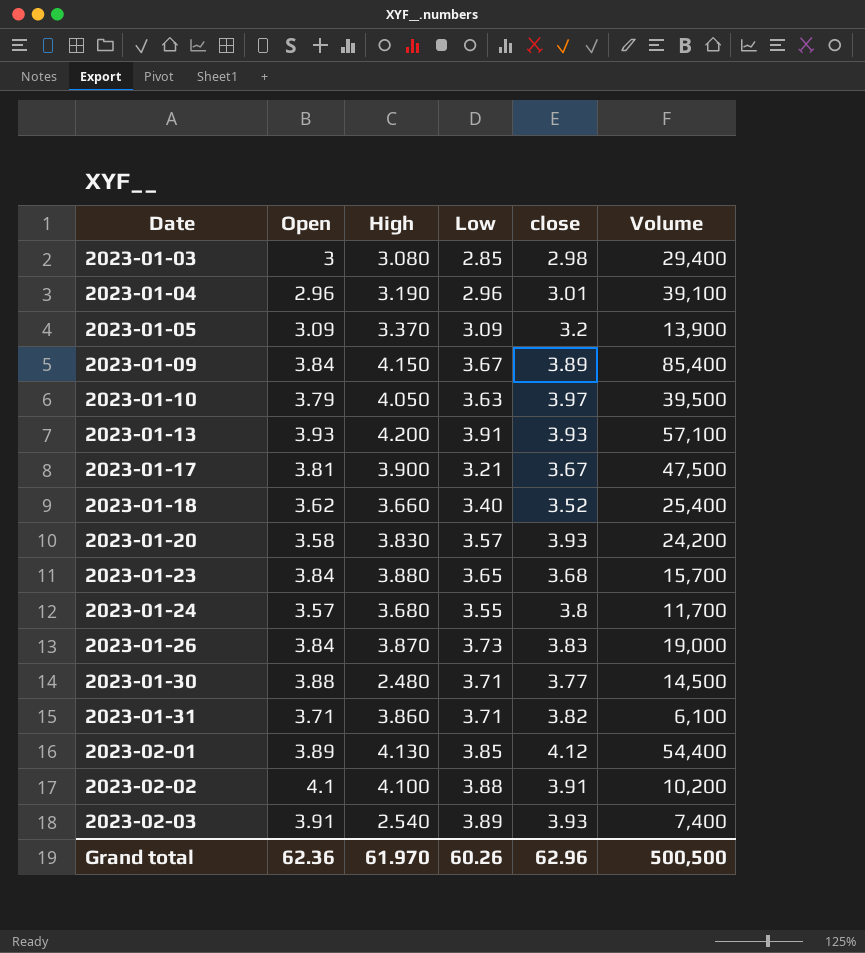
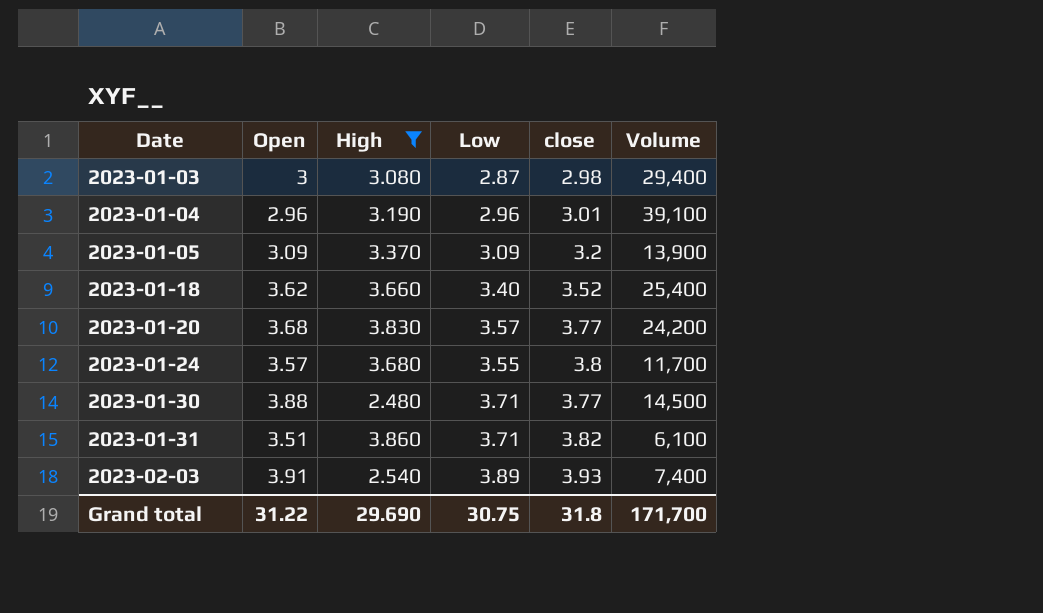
filter: none -> High <= 3.860
2023-01-03 | Low: 2.85 -> 2.87
2023-01-20 | Open: 3.58 -> 3.68
2023-01-20 | close: 3.93 -> 3.77
2023-01-31 | Open: 3.71 -> 3.51
Grand total | Open: 62.36 -> 31.22
Grand total | High: 61.970 -> 29.690
Grand total | Low: 60.26 -> 30.75
Grand total | close: 62.96 -> 31.8
Grand total | Volume: 500,500 -> 171,700

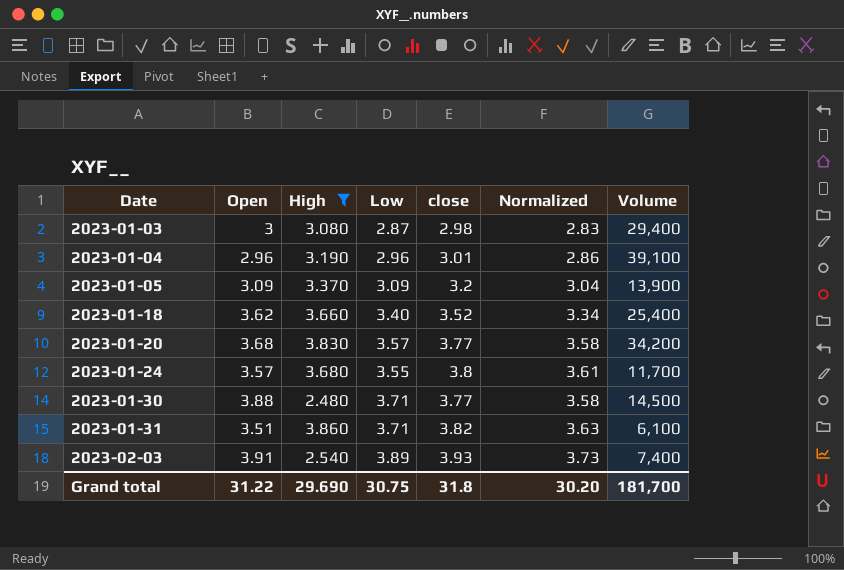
column Normalized | formula: none -> [close] * 0.95
2023-01-20 | Volume: 24,200 -> 34,200
Grand total | Volume: 171,700 -> 181,700

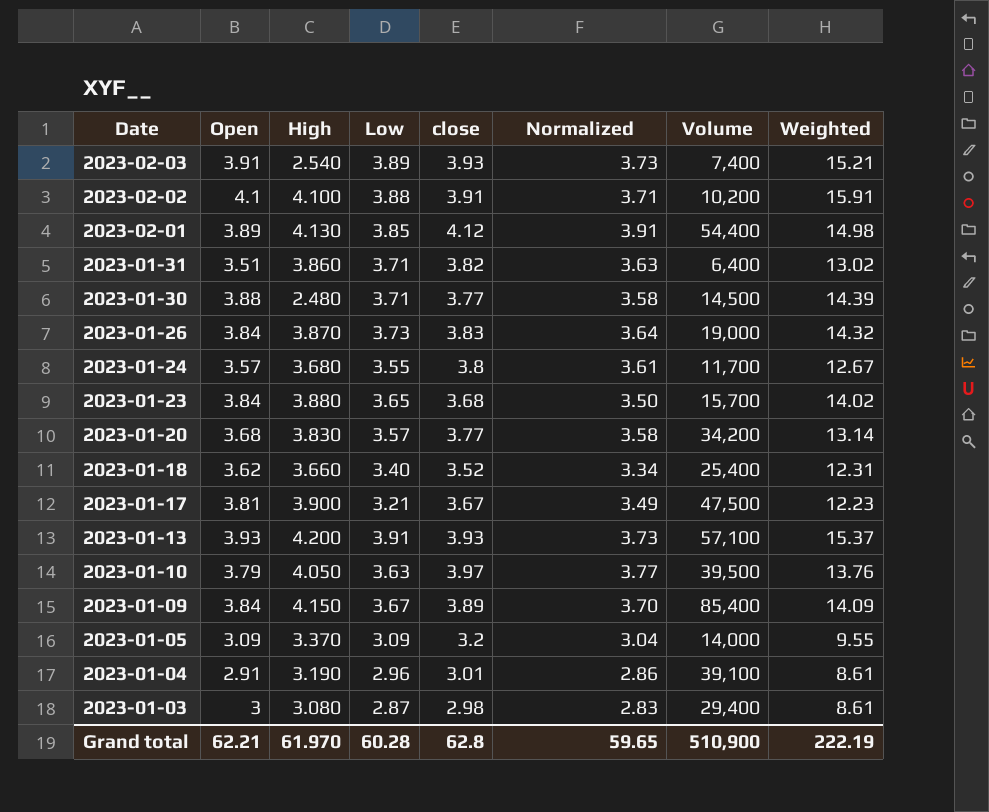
filter: High <= 3.860 -> none
row order: Date ascending -> Date descending
column Weighted | formula: none -> [Open] * [Low]
2023-01-31 | Volume: 6,100 -> 6,400
2023-01-05 | Volume: 13,900 -> 14,000
2023-01-04 | Open: 2.96 -> 2.91
Grand total | Open: 31.22 -> 62.21
Grand total | High: 29.690 -> 61.970
Grand total | Low: 30.75 -> 60.28
Grand total | close: 31.8 -> 62.8
Grand total | Normalized: 30.20 -> 59.65
Grand total | Volume: 181,700 -> 510,900

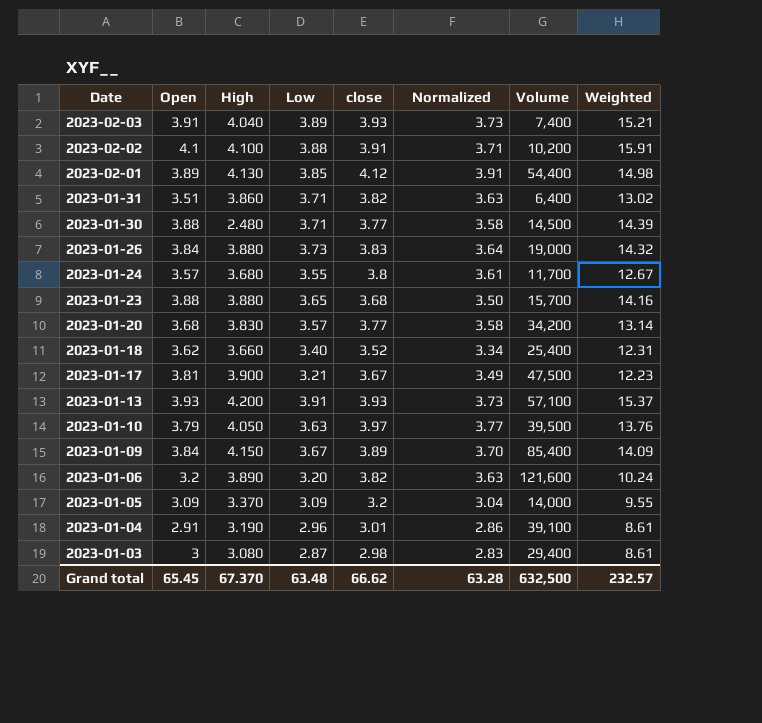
2023-02-03 | High: 2.540 -> 4.040
2023-01-26 | High: 3.870 -> 3.880
2023-01-23 | Open: 3.84 -> 3.88
2023-01-23 | Weighted: 14.02 -> 14.16
row 2023-01-06: none -> 3.2 | 3.890 | 3.20 | 3.82 | 3.63 | 121,600 | 10.24
Grand total | Open: 62.21 -> 65.45
Grand total | High: 61.970 -> 67.370
Grand total | Low: 60.28 -> 63.48
Grand total | close: 62.8 -> 66.62
Grand total | Normalized: 59.65 -> 63.28
Grand total | Volume: 510,900 -> 632,500
Grand total | Weighted: 222.19 -> 232.57

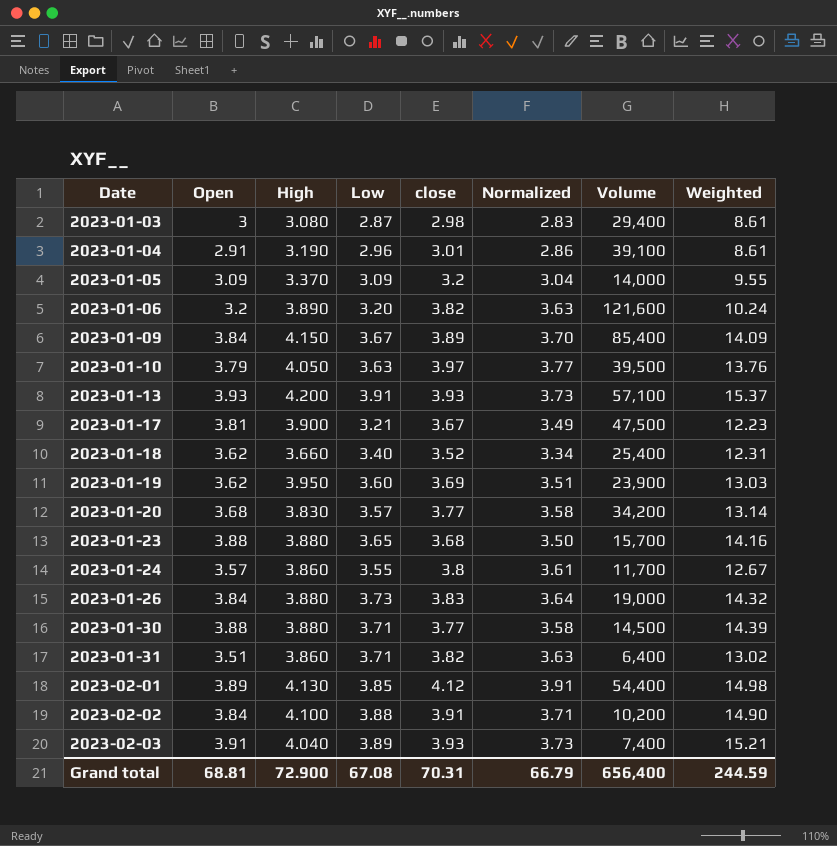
row order: Date descending -> Date ascending
row 2023-01-19: none -> 3.62 | 3.950 | 3.60 | 3.69 | 3.51 | 23,900 | 13.03
2023-01-24 | High: 3.680 -> 3.860
2023-01-30 | High: 2.480 -> 3.880
2023-02-02 | Open: 4.1 -> 3.84
2023-02-02 | Weighted: 15.91 -> 14.90
Grand total | Open: 65.45 -> 68.81
Grand total | High: 67.370 -> 72.900
Grand total | Low: 63.48 -> 67.08
Grand total | close: 66.62 -> 70.31
Grand total | Normalized: 63.28 -> 66.79
Grand total | Volume: 632,500 -> 656,400
Grand total | Weighted: 232.57 -> 244.59

